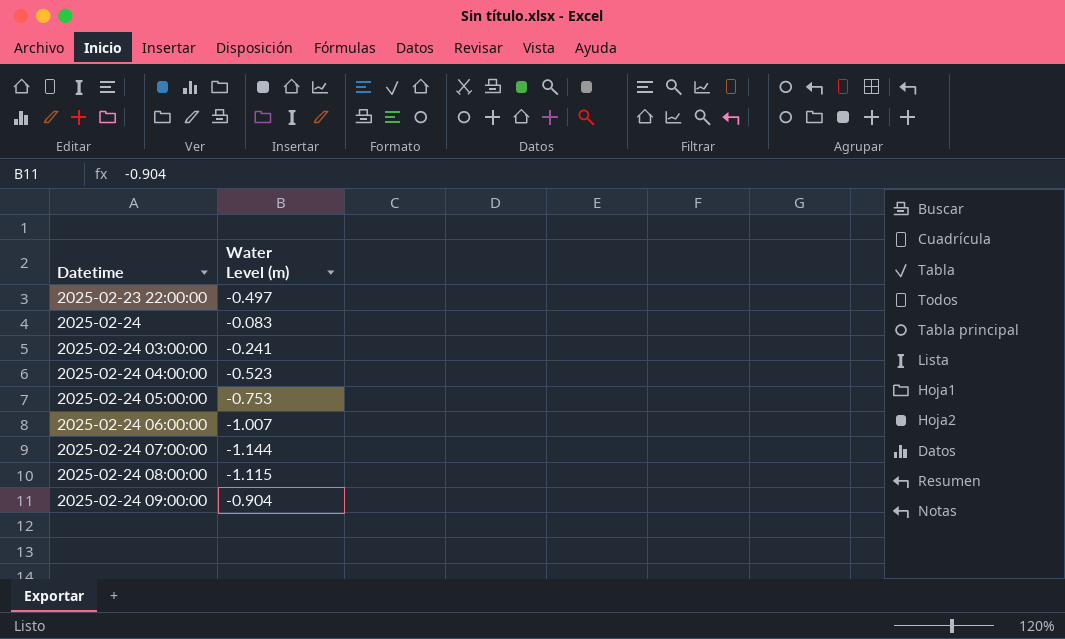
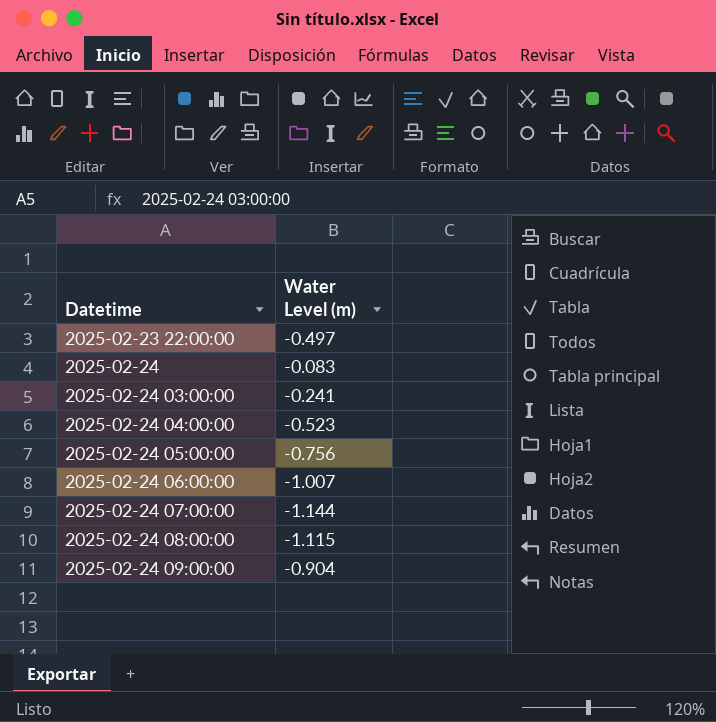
2025-02-24 05:00:00 | Water Level (m): -0.753 -> -0.756

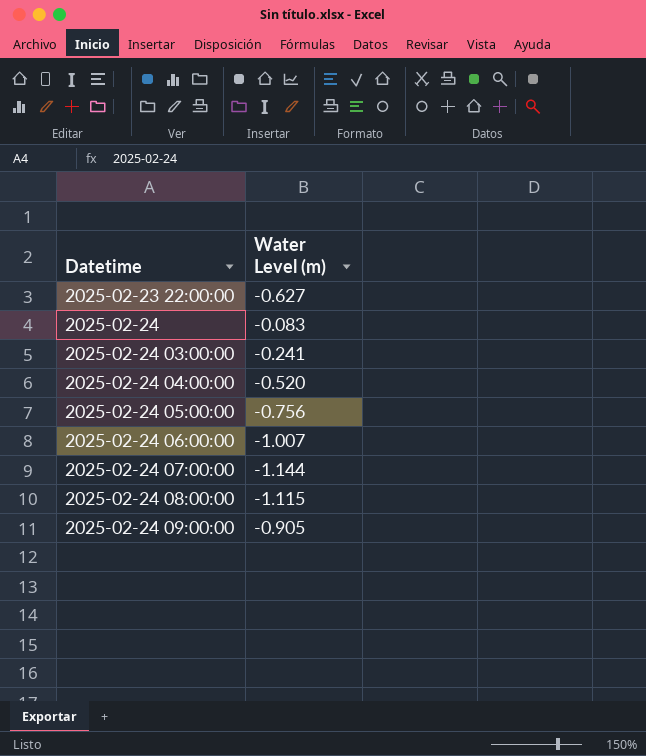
2025-02-23 22:00:00 | Water Level (m): -0.497 -> -0.627
2025-02-24 04:00:00 | Water Level (m): -0.523 -> -0.520
2025-02-24 09:00:00 | Water Level (m): -0.904 -> -0.905

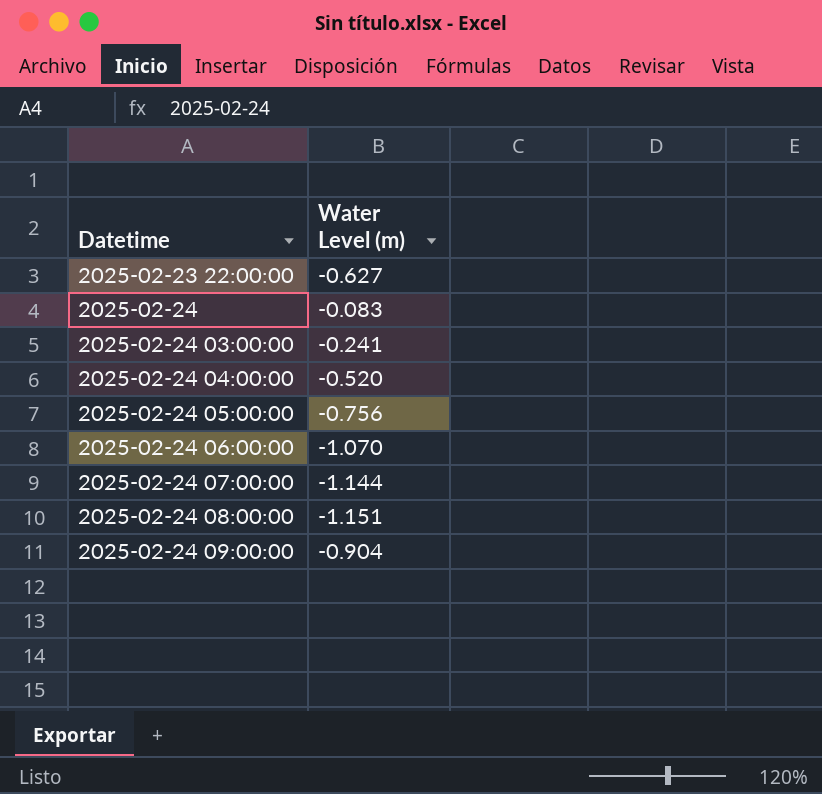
2025-02-24 06:00:00 | Water Level (m): -1.007 -> -1.070
2025-02-24 08:00:00 | Water Level (m): -1.115 -> -1.151
2025-02-24 09:00:00 | Water Level (m): -0.905 -> -0.904

